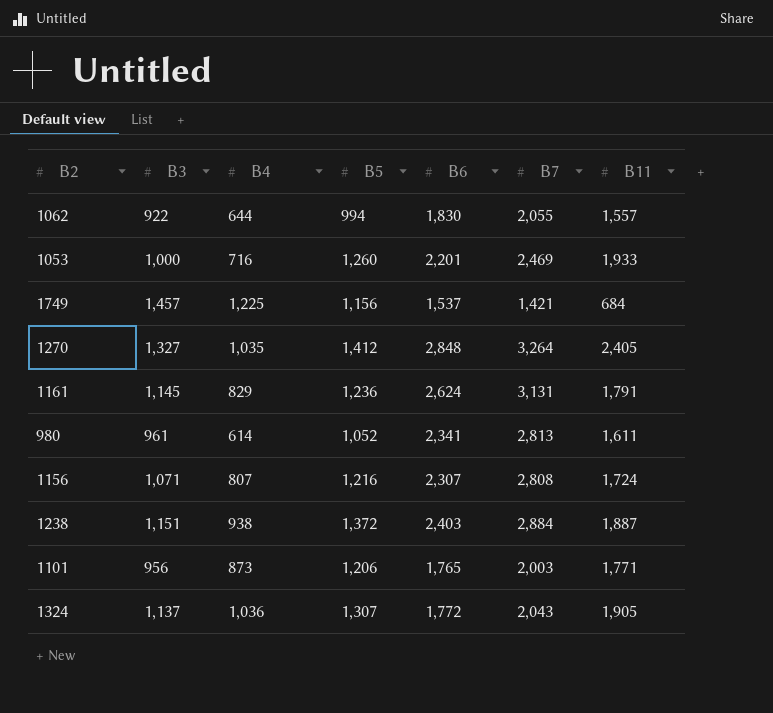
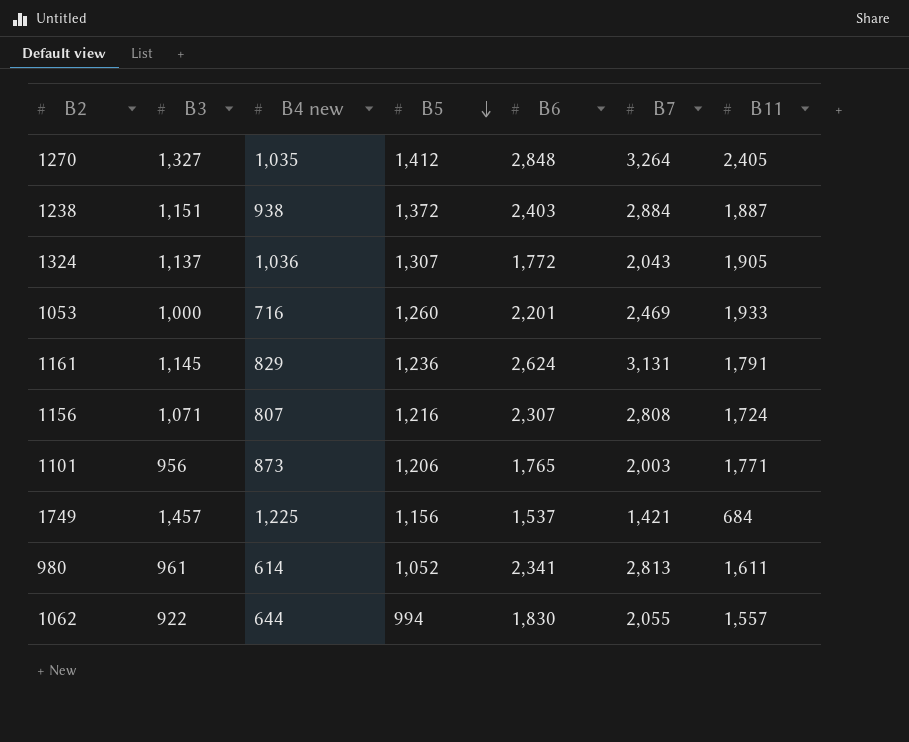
row order: none -> B5 descending
column name: B4 -> B4 new

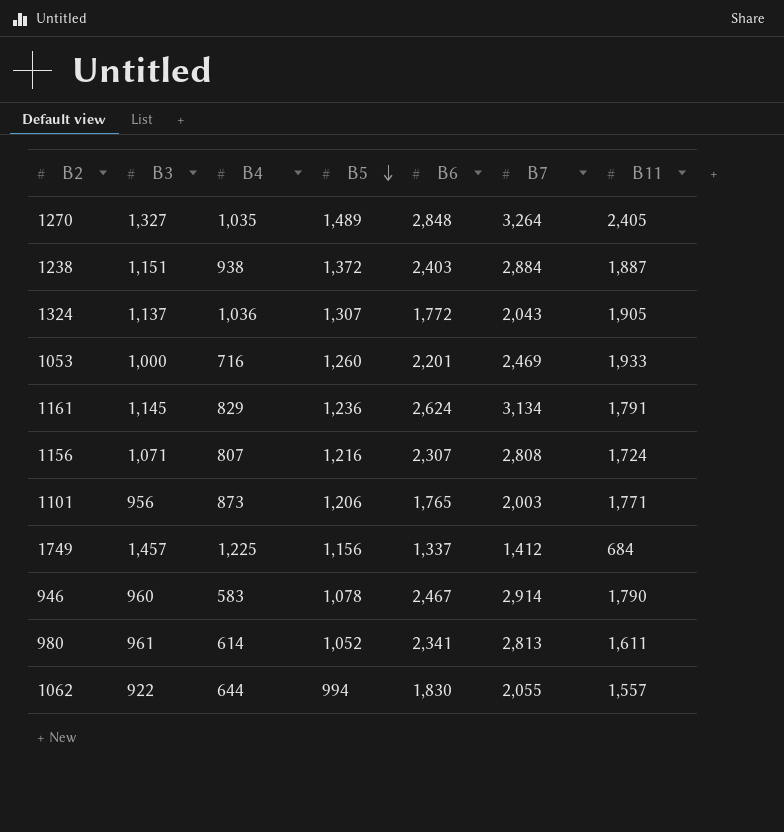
column name: B4 new -> B4
1270 | B5: 1,412 -> 1,489
1161 | B7: 3,131 -> 3,134
1749 | B6: 1,537 -> 1,337
1749 | B7: 1,421 -> 1,412
row 946: none -> 960 | 583 | 1,078 | 2,467 | 2,914 | 1,790

